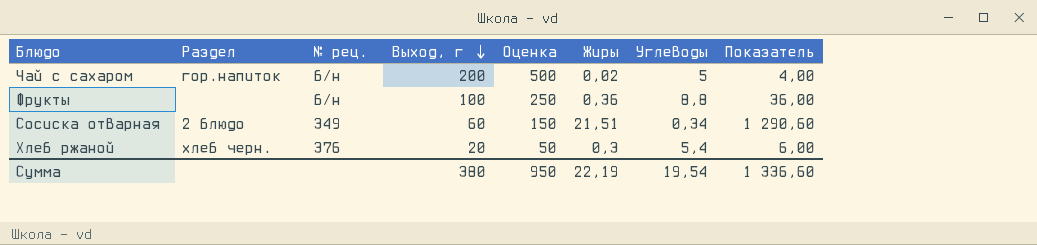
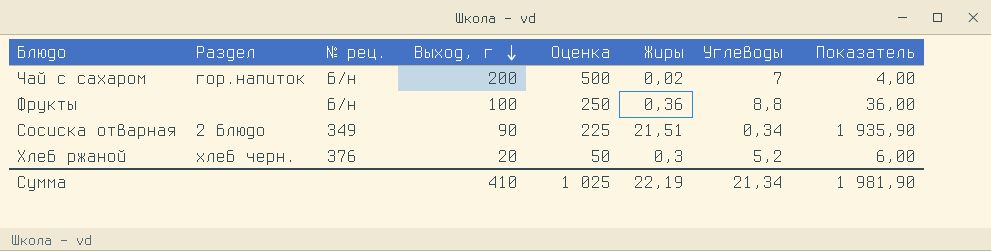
Чай с сахаром | Углеводы: 5 -> 7
Сосиска отварная | Выход, г: 60 -> 90
Сосиска отварная | Оценка: 150 -> 225
Сосиска отварная | Показатель: 1 290,60 -> 1 935,90
Хлеб ржаной | Углеводы: 5,4 -> 5,2
Сумма | Выход, г: 380 -> 410
Сумма | Оценка: 950 -> 1 025
Сумма | Углеводы: 19,54 -> 21,34
Сумма | Показатель: 1 336,60 -> 1 981,90

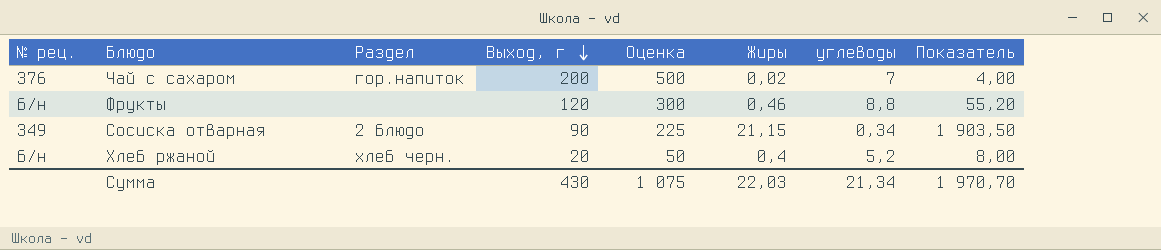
column № рец. | position: 3 -> 1
column name: Углеводы -> углеводы
Чай с сахаром | № рец.: б/н -> 376
Фрукты | Выход, г: 100 -> 120
Фрукты | Оценка: 250 -> 300
Фрукты | Жиры: 0,36 -> 0,46
Фрукты | Показатель: 36,00 -> 55,20
Сосиска отварная | Жиры: 21,51 -> 21,15
Сосиска отварная | Показатель: 1 935,90 -> 1 903,50
Хлеб ржаной | № рец.: 376 -> б/н
Хлеб ржаной | Жиры: 0,3 -> 0,4
Хлеб ржаной | Показатель: 6,00 -> 8,00
Сумма | Выход, г: 410 -> 430
Сумма | Оценка: 1 025 -> 1 075
Сумма | Жиры: 22,19 -> 22,03
Сумма | Показатель: 1 981,90 -> 1 970,70

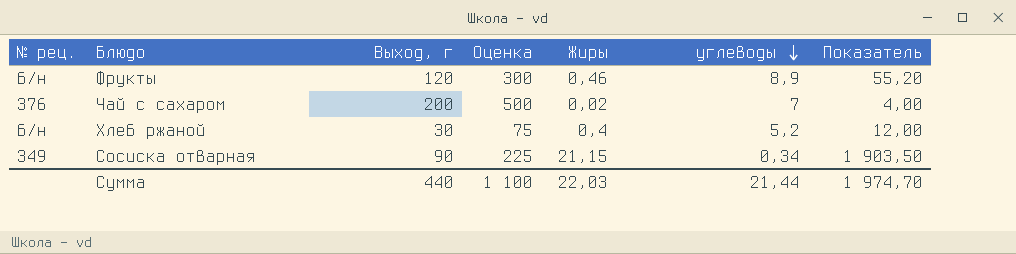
row order: Выход, г descending -> углеводы descending
column Раздел | position: 3 -> none
Фрукты | углеводы: 8,8 -> 8,9
Хлеб ржаной | Выход, г: 20 -> 30
Хлеб ржаной | Оценка: 50 -> 75
Хлеб ржаной | Показатель: 8,00 -> 12,00
Сумма | Выход, г: 430 -> 440
Сумма | Оценка: 1 075 -> 1 100
Сумма | углеводы: 21,34 -> 21,44
Сумма | Показатель: 1 970,70 -> 1 974,70

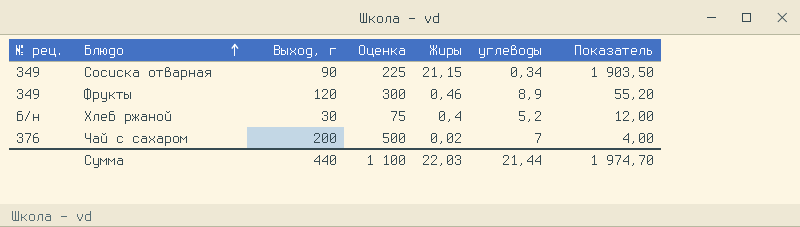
row order: углеводы descending -> Блюдо ascending
Фрукты | № рец.: б/н -> 349

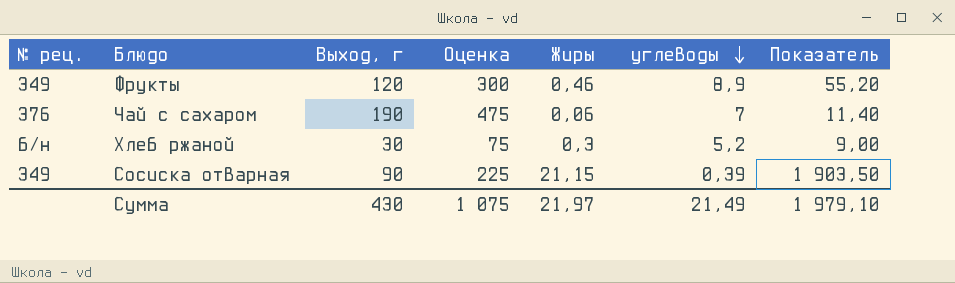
row order: Блюдо ascending -> углеводы descending
Чай с сахаром | Выход, г: 200 -> 190
Чай с сахаром | Оценка: 500 -> 475
Чай с сахаром | Жиры: 0,02 -> 0,06
Чай с сахаром | Показатель: 4,00 -> 11,40
Хлеб ржаной | Жиры: 0,4 -> 0,3
Хлеб ржаной | Показатель: 12,00 -> 9,00
Сосиска отварная | углеводы: 0,34 -> 0,39
Сумма | Выход, г: 440 -> 430
Сумма | Оценка: 1 100 -> 1 075
Сумма | Жиры: 22,03 -> 21,97
Сумма | углеводы: 21,44 -> 21,49
Сумма | Показатель: 1 974,70 -> 1 979,10

